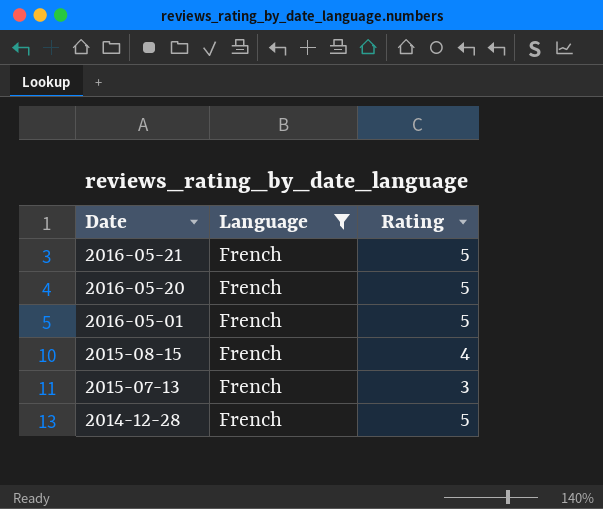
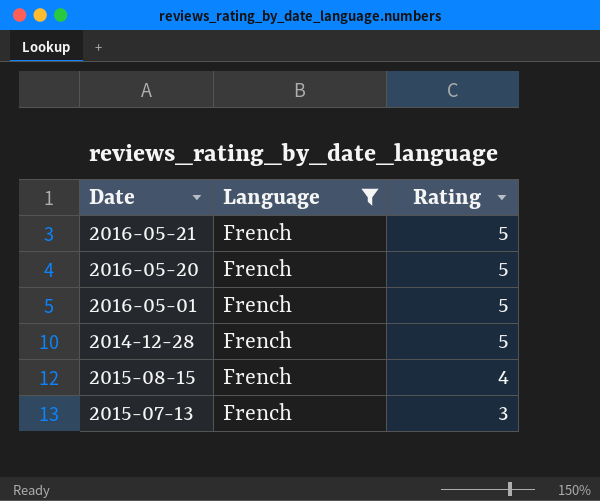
row order: Date descending -> Rating descending

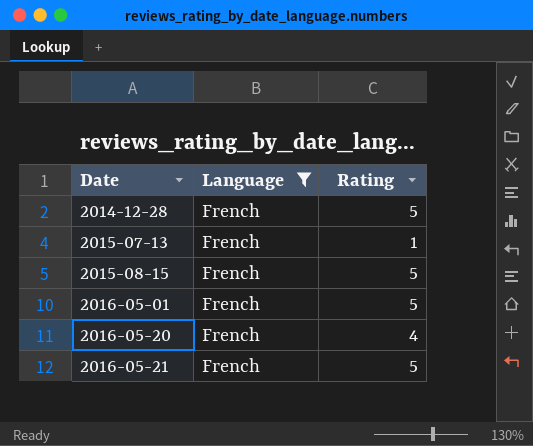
row order: Rating descending -> Date ascending
2015-07-13 | Rating: 3 -> 1
2015-08-15 | Rating: 4 -> 5
2016-05-20 | Rating: 5 -> 4

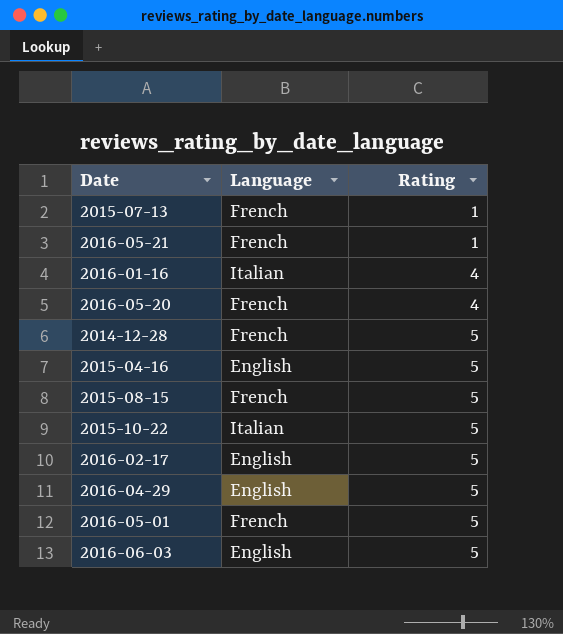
filter: Language = French -> none
row order: Date ascending -> Rating ascending
2016-05-21 | Rating: 5 -> 1

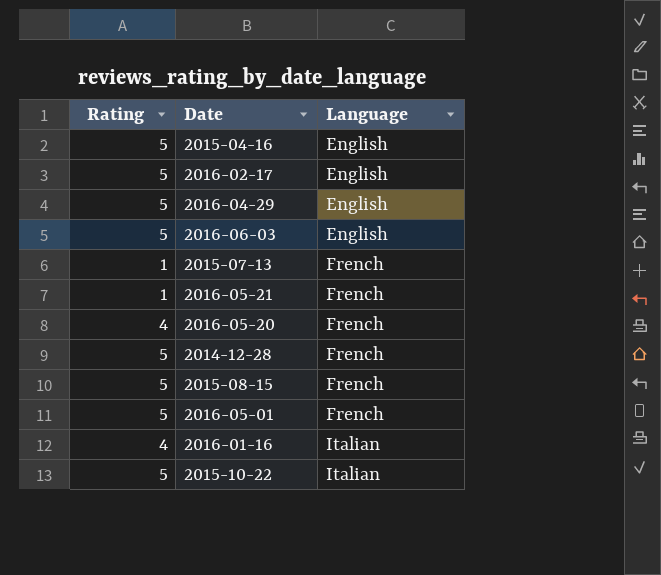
row order: Rating ascending -> Language ascending
column Rating | position: 3 -> 1

